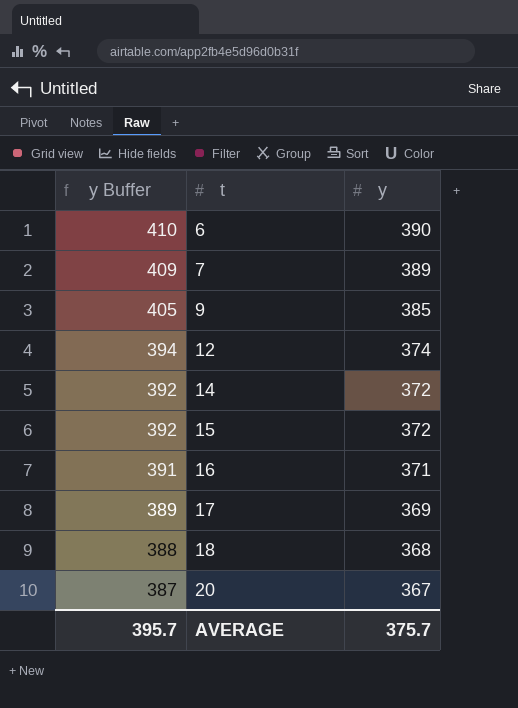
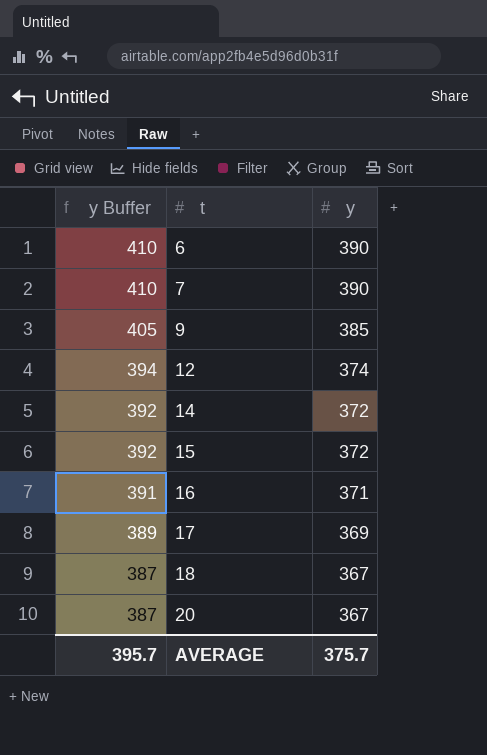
7 | y Buffer: 409 -> 410
7 | y: 389 -> 390
18 | y Buffer: 388 -> 387
18 | y: 368 -> 367

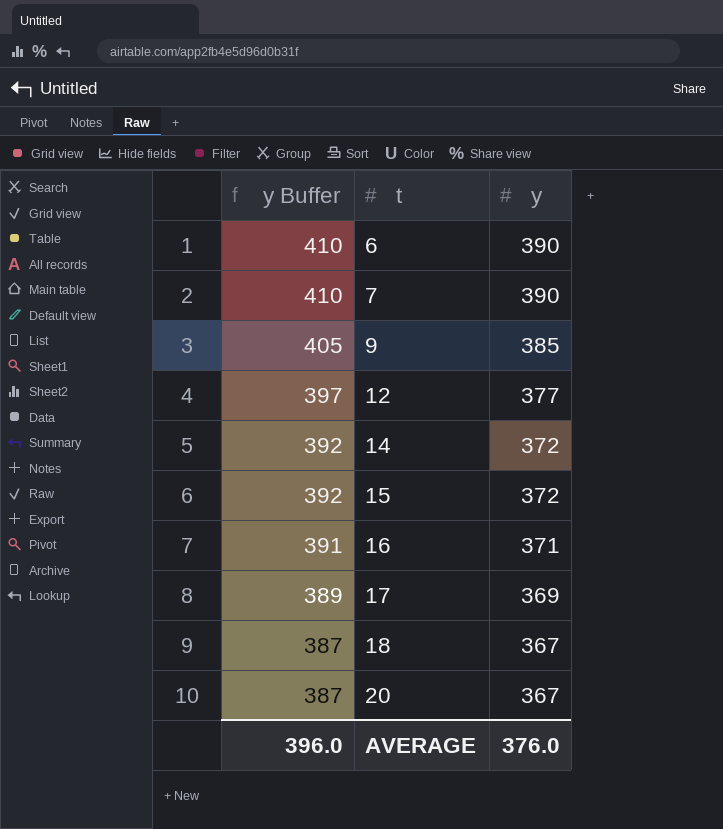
12 | y Buffer: 394 -> 397
12 | y: 374 -> 377
AVERAGE | y Buffer: 395.7 -> 396.0
AVERAGE | y: 375.7 -> 376.0

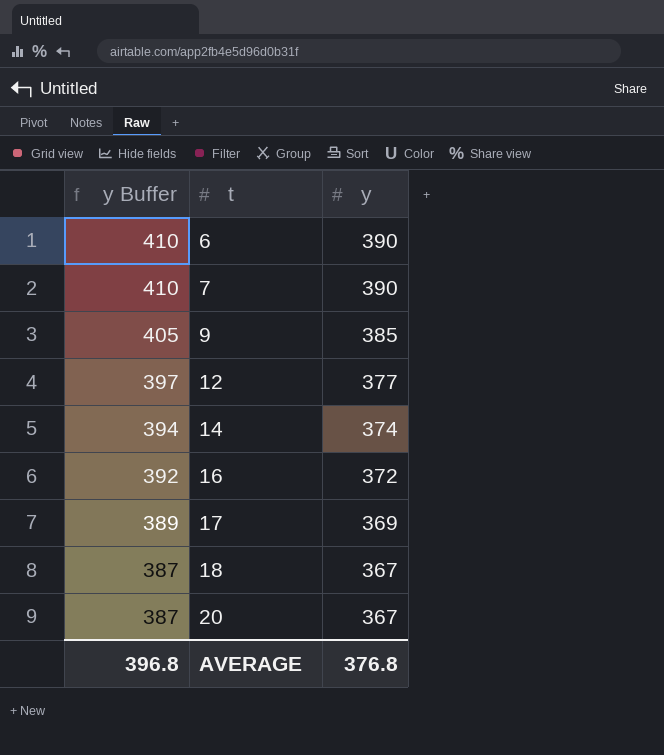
row 15: 392 | 372 -> none
14 | y Buffer: 392 -> 394
14 | y: 372 -> 374
16 | y Buffer: 391 -> 392
16 | y: 371 -> 372
AVERAGE | y Buffer: 396.0 -> 396.8
AVERAGE | y: 376.0 -> 376.8

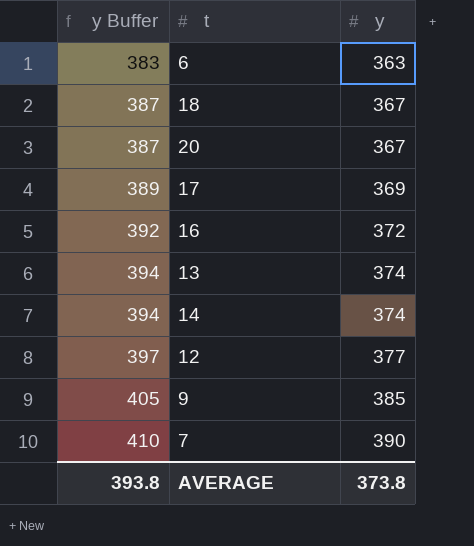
row order: y Buffer descending -> y Buffer ascending
6 | y Buffer: 410 -> 383
6 | y: 390 -> 363
row 13: none -> 394 | 374
AVERAGE | y Buffer: 396.8 -> 393.8
AVERAGE | y: 376.8 -> 373.8

